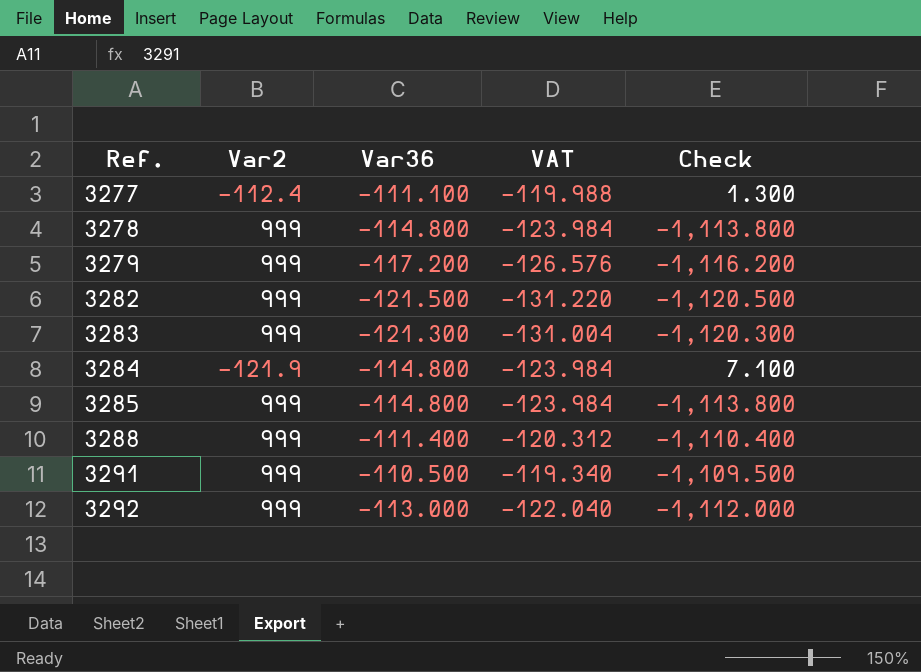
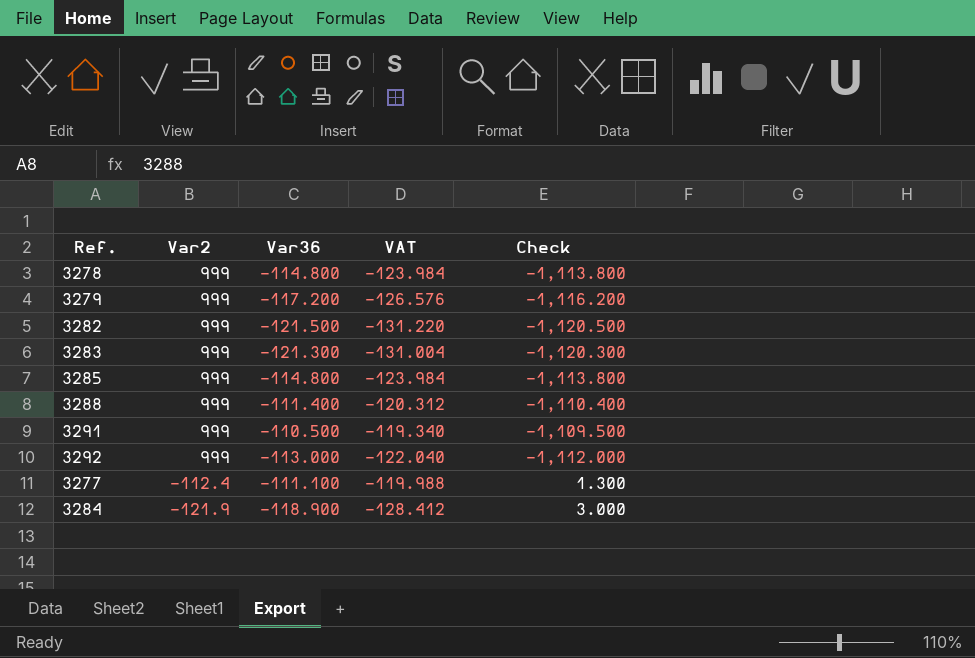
row order: Ref. ascending -> Var2 descending
3284 | Var36: -114.800 -> -118.900
3284 | VAT: -123.984 -> -128.412
3284 | Check: 7.100 -> 3.000

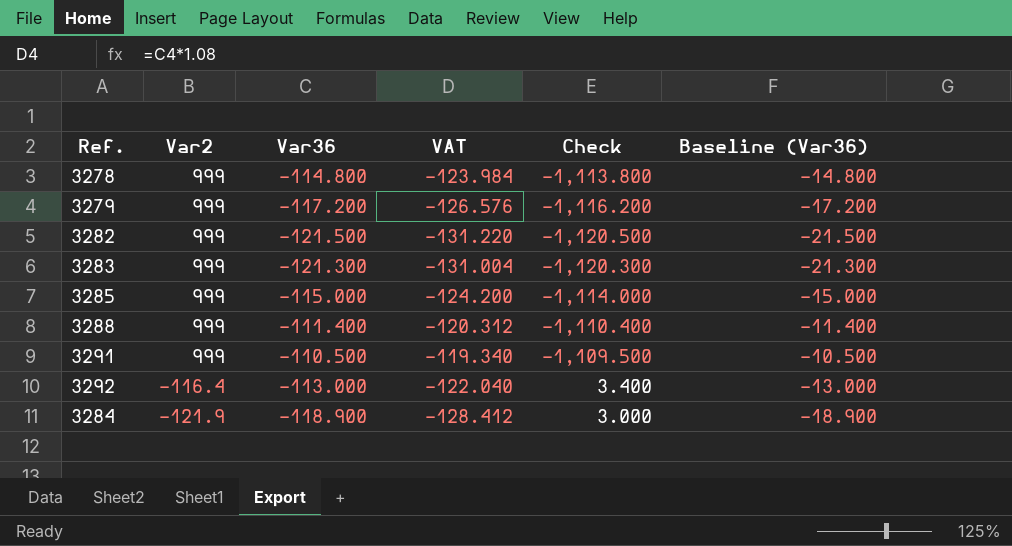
column Baseline (Var36) | formula: none -> [Var36] + 100
row 3277: -112.4 | -111.100 | -119.988 | 1.300 -> none
3285 | Var36: -114.800 -> -115.000
3285 | VAT: -123.984 -> -124.200
3285 | Check: -1,113.800 -> -1,114.000
3292 | Var2: 999 -> -116.4
3292 | Check: -1,112.000 -> 3.400

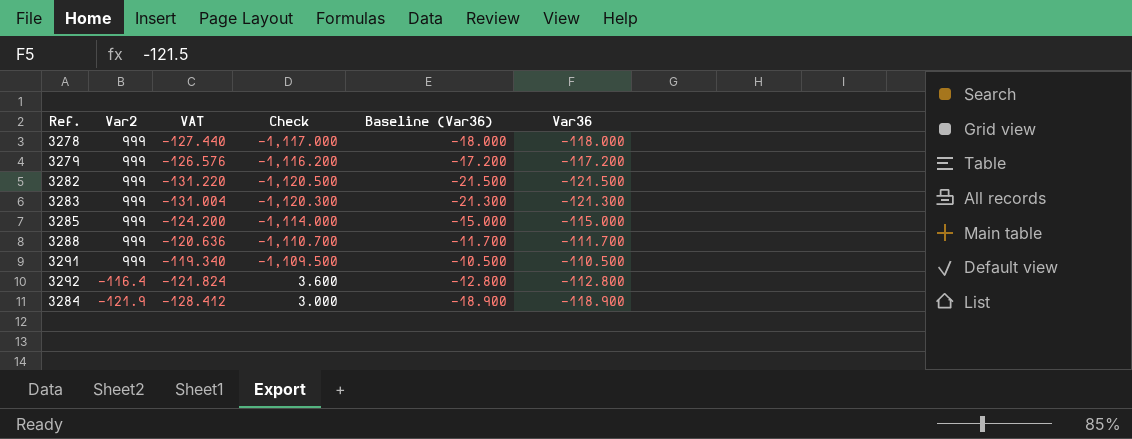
column Var36 | position: 3 -> 6
3278 | VAT: -123.984 -> -127.440
3278 | Check: -1,113.800 -> -1,117.000
3278 | Baseline (Var36): -14.800 -> -18.000
3278 | Var36: -114.800 -> -118.000
3288 | VAT: -120.312 -> -120.636
3288 | Check: -1,110.400 -> -1,110.700
3288 | Baseline (Var36): -11.400 -> -11.700
3288 | Var36: -111.400 -> -111.700
3292 | VAT: -122.040 -> -121.824
3292 | Check: 3.400 -> 3.600
3292 | Baseline (Var36): -13.000 -> -12.800
3292 | Var36: -113.000 -> -112.800

